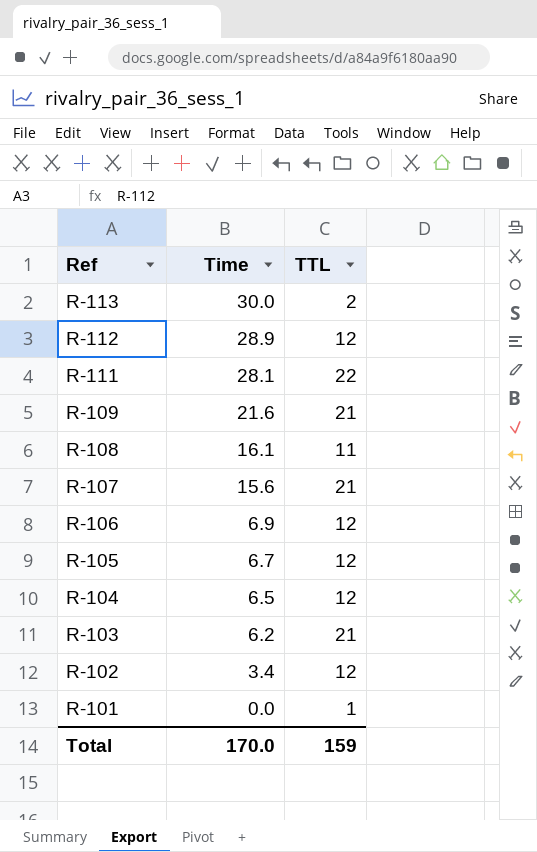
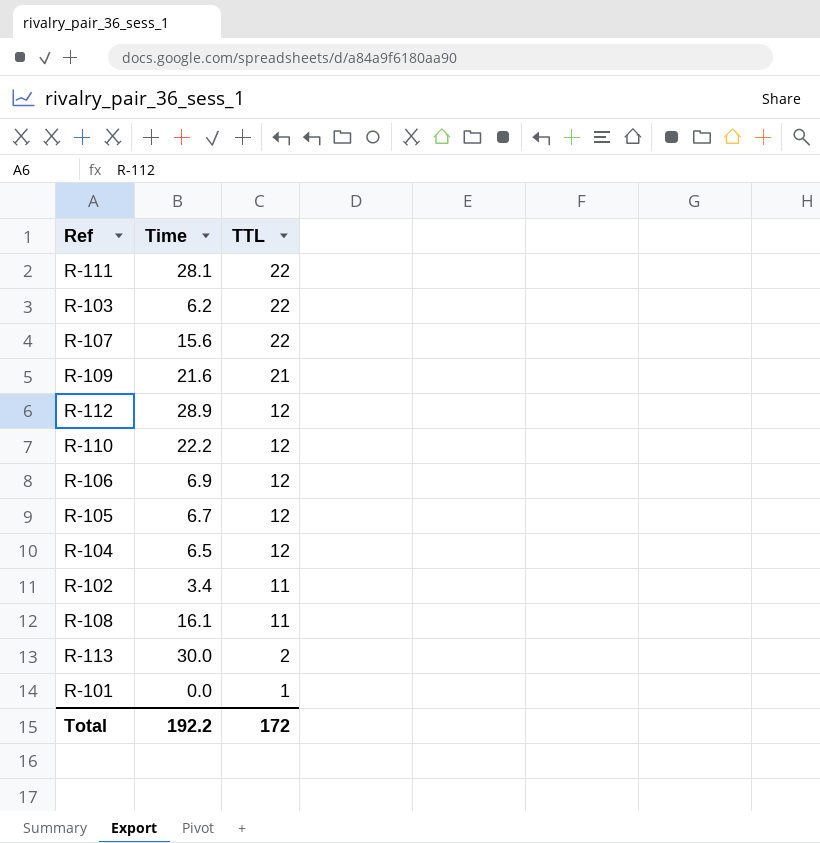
row order: Ref descending -> TTL descending
R-103 | TTL: 21 -> 22
R-107 | TTL: 21 -> 22
row R-110: none -> 22.2 | 12
R-102 | TTL: 12 -> 11
Total | Time: 170.0 -> 192.2
Total | TTL: 159 -> 172

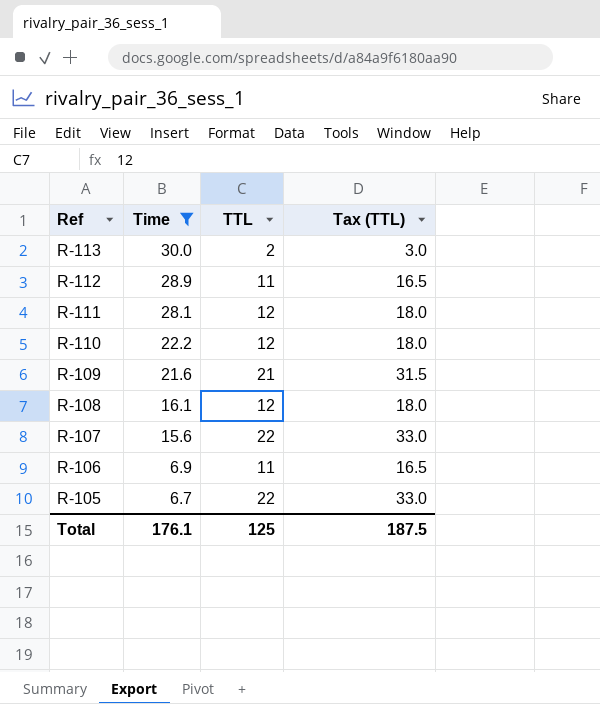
filter: none -> Time >= 6.7
row order: TTL descending -> Ref descending
column Tax (TTL) | formula: none -> [TTL] * 1.5
R-112 | TTL: 12 -> 11
R-111 | TTL: 22 -> 12
R-108 | TTL: 11 -> 12
R-106 | TTL: 12 -> 11
R-105 | TTL: 12 -> 22
Total | Time: 192.2 -> 176.1
Total | TTL: 172 -> 125

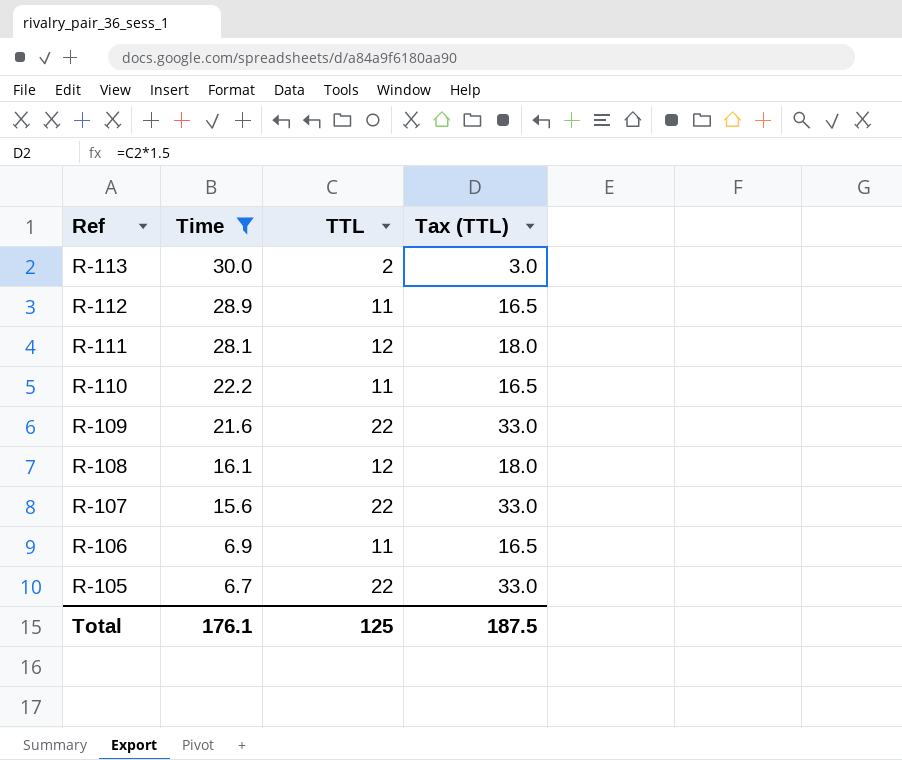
R-110 | TTL: 12 -> 11
R-110 | Tax (TTL): 18.0 -> 16.5
R-109 | TTL: 21 -> 22
R-109 | Tax (TTL): 31.5 -> 33.0

